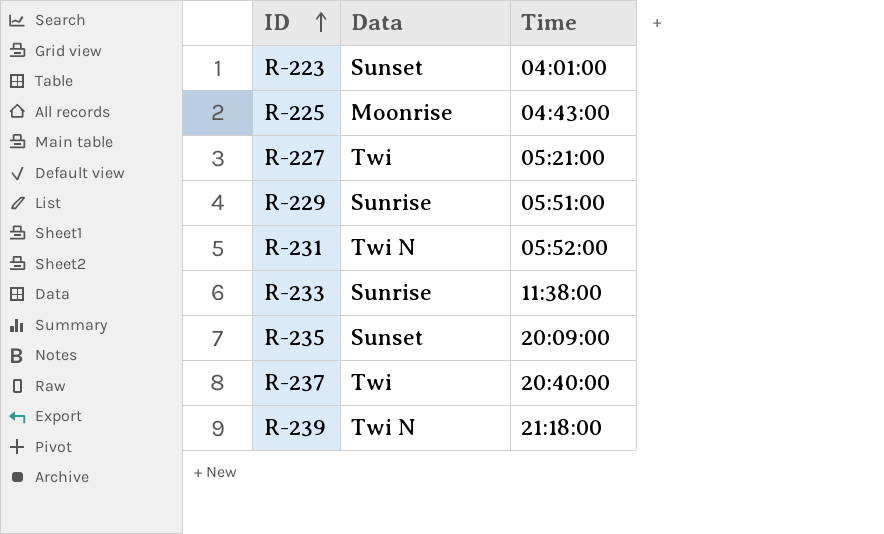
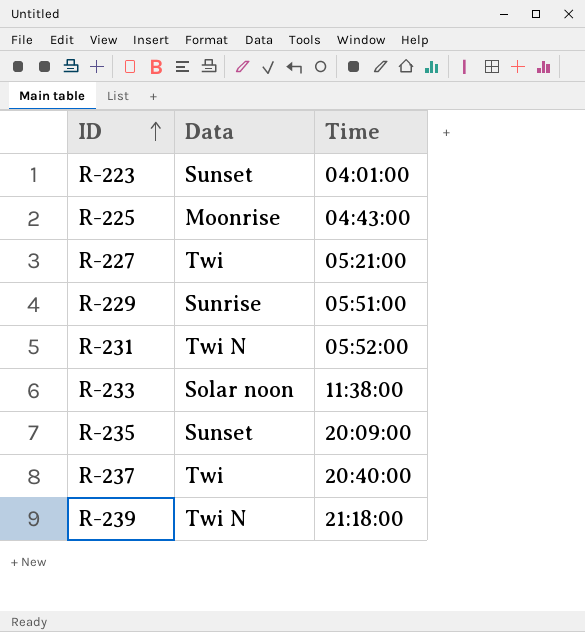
R-233 | Data: Sunrise -> Solar noon

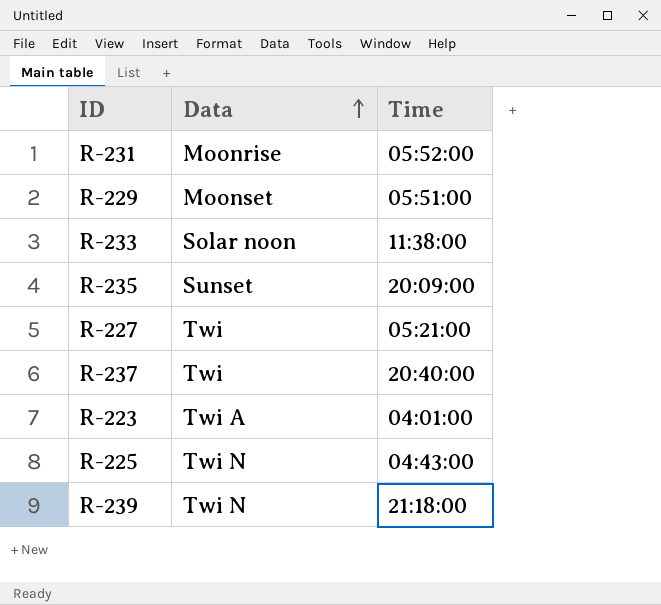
row order: ID ascending -> Data ascending
R-231 | Data: Twi N -> Moonrise
R-229 | Data: Sunrise -> Moonset
R-223 | Data: Sunset -> Twi A
R-225 | Data: Moonrise -> Twi N

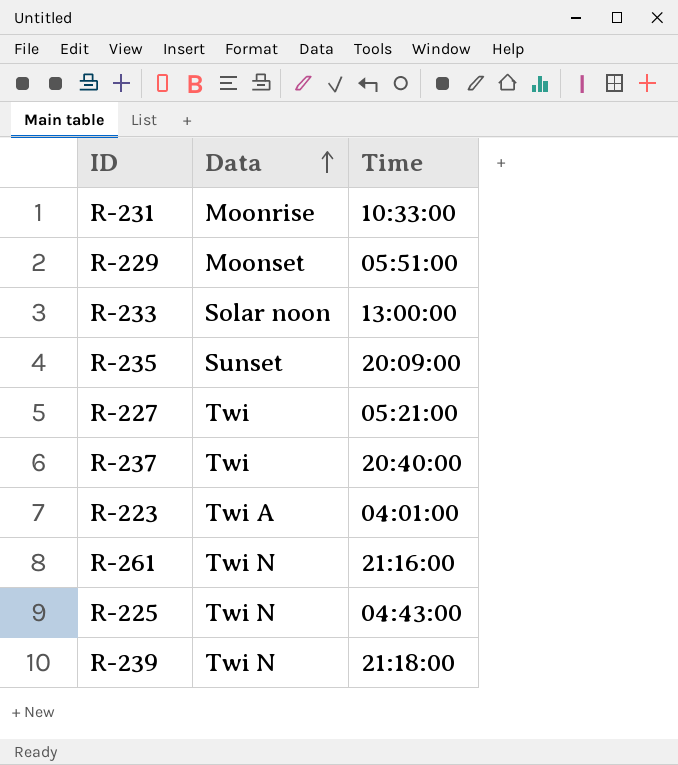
R-231 | Time: 05:52:00 -> 10:33:00
R-233 | Time: 11:38:00 -> 13:00:00
row R-261: none -> Twi N | 21:16:00

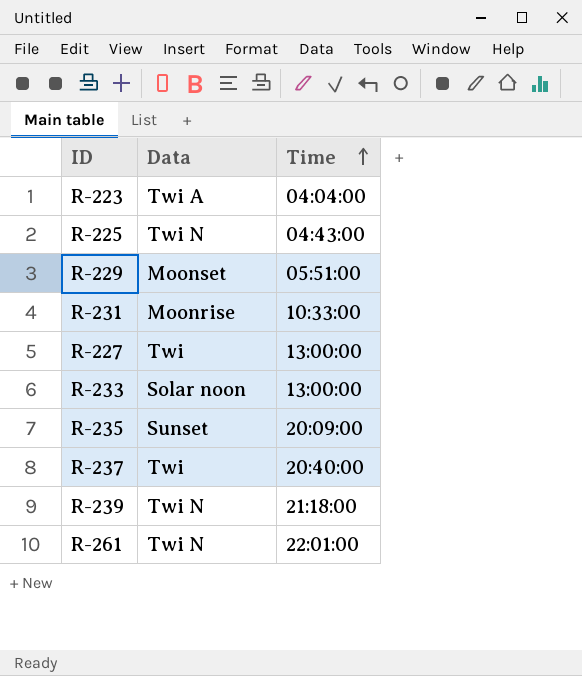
row order: Data ascending -> Time ascending
R-223 | Time: 04:01:00 -> 04:04:00
R-227 | Time: 05:21:00 -> 13:00:00
R-261 | Time: 21:16:00 -> 22:01:00

